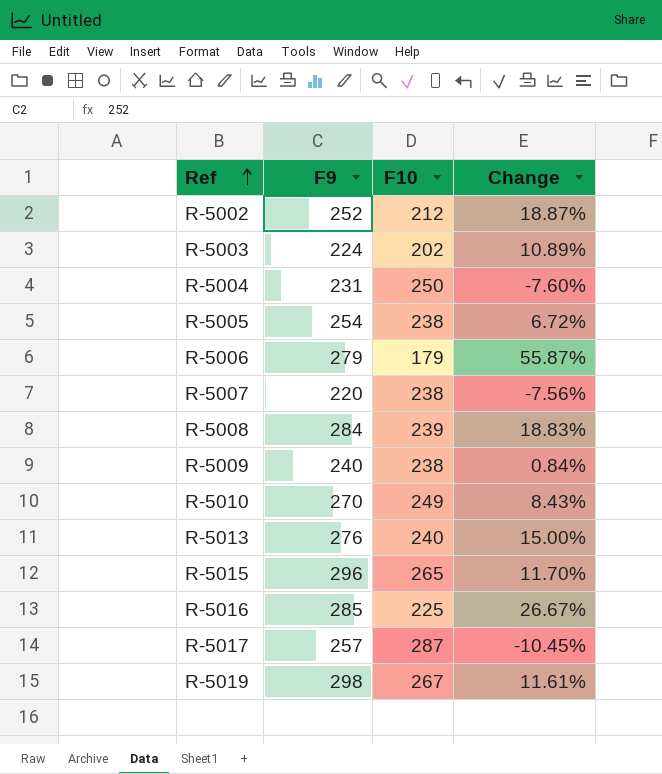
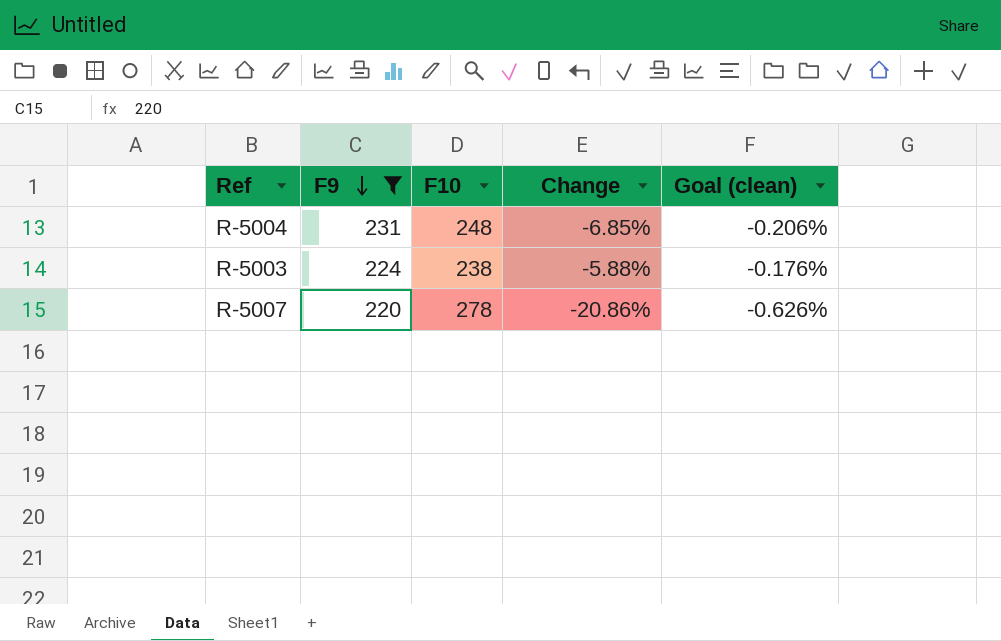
filter: none -> F9 <= 231
row order: Ref ascending -> F9 descending
column Goal (clean) | formula: none -> [Change] * 0.03
R-5004 | F10: 250 -> 248
R-5004 | Change: -7.60% -> -6.85%
R-5003 | F10: 202 -> 238
R-5003 | Change: 10.89% -> -5.88%
R-5007 | F10: 238 -> 278
R-5007 | Change: -7.56% -> -20.86%

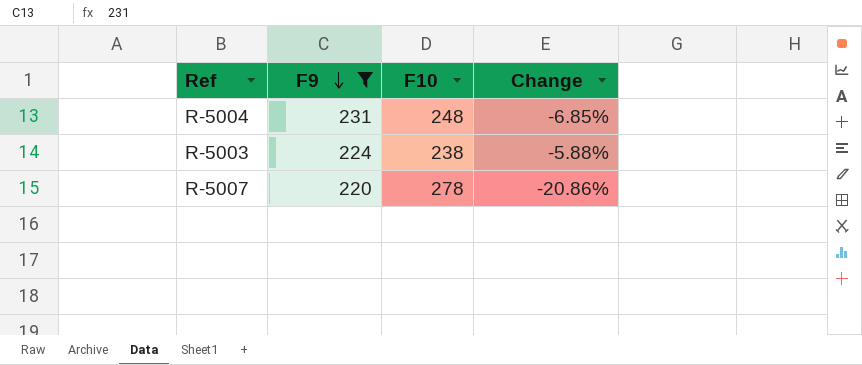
column Goal (clean) | formula: [Change] * 0.03 -> none

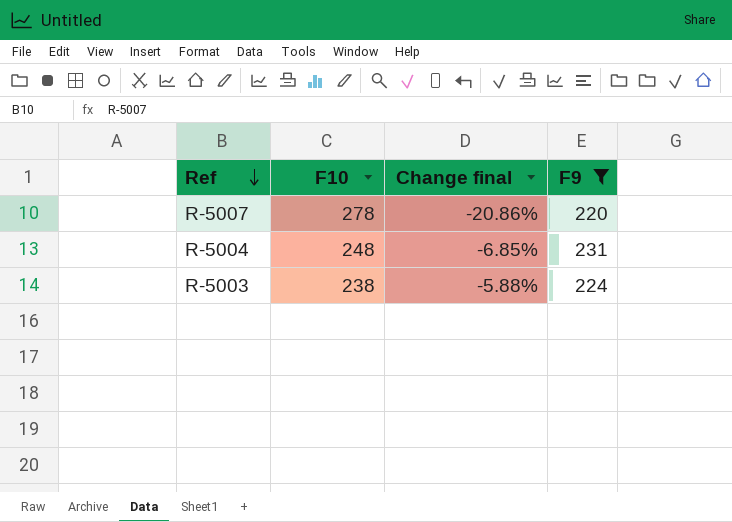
row order: F9 descending -> Ref descending
column name: Change -> Change final
column F9 | position: 2 -> 4

